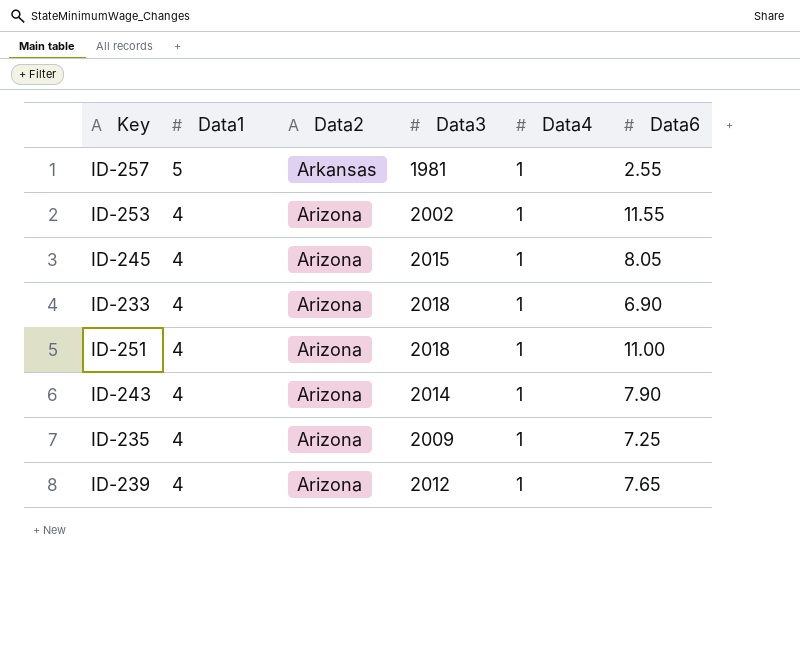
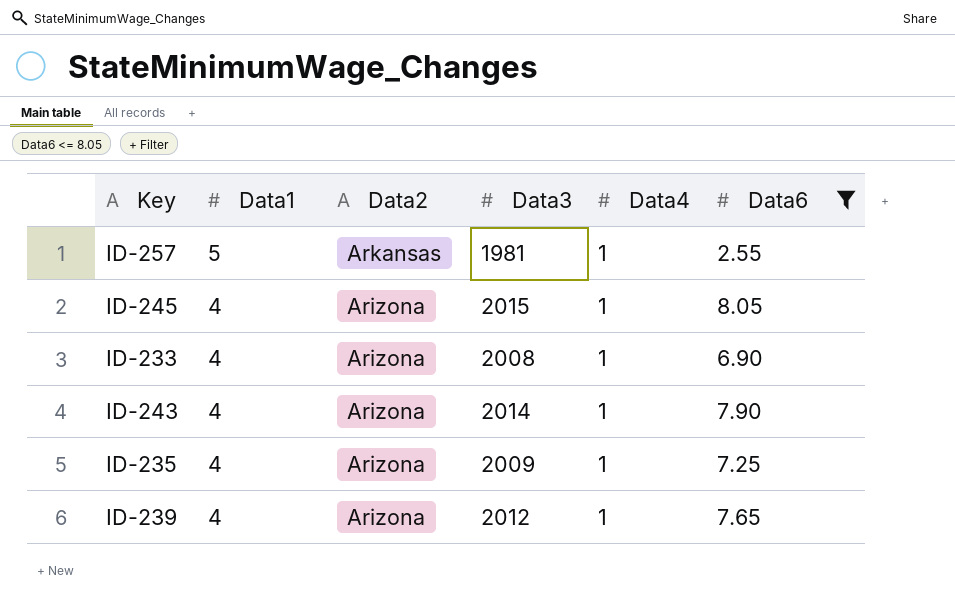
filter: none -> Data6 <= 8.05
ID-233 | Data3: 2018 -> 2008

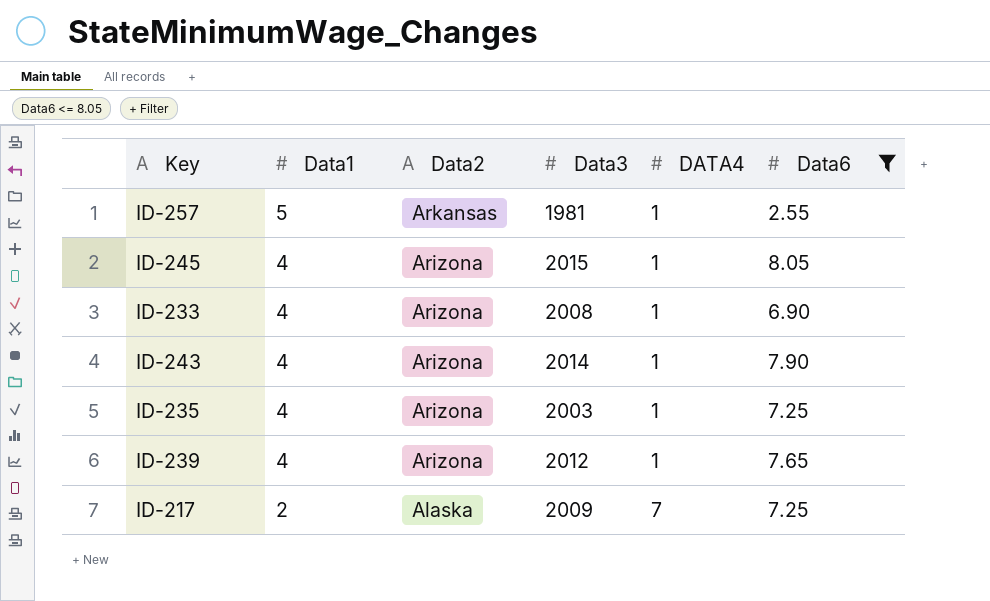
column name: Data4 -> DATA4
ID-235 | Data3: 2009 -> 2003
row ID-217: none -> 2 | Alaska | 2009 | 7 | 7.25

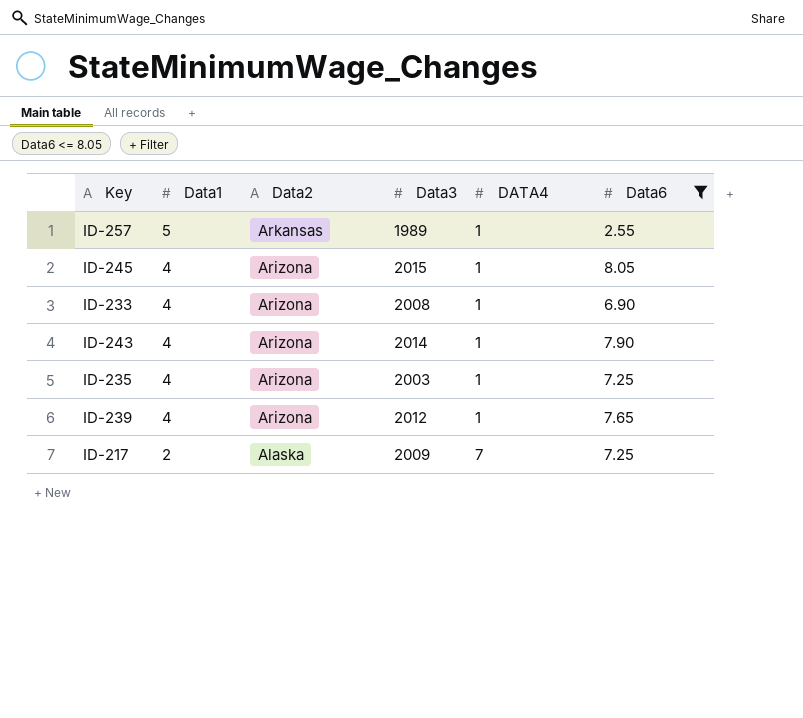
ID-257 | Data3: 1981 -> 1989

